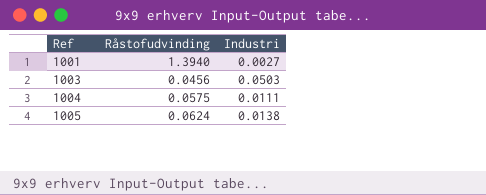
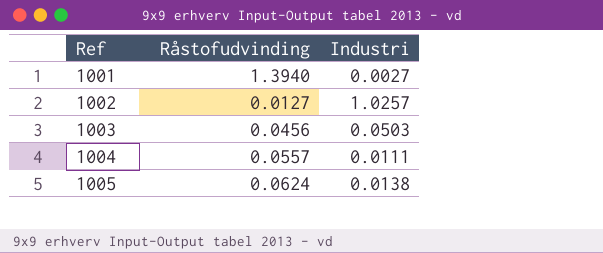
row 1002: none -> 0.0127 | 1.0257
1004 | Råstofudvinding: 0.0575 -> 0.0557

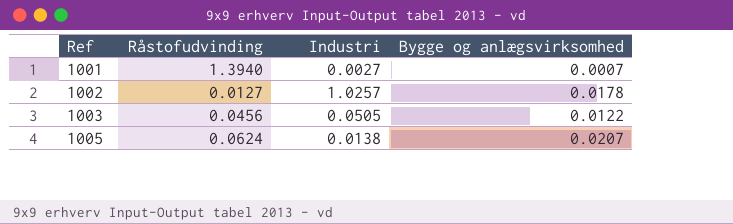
column Bygge og anlægsvirksomhed | position: none -> 4
row 1004: 0.0557 | 0.0111 -> none
1003 | Industri: 0.0503 -> 0.0505

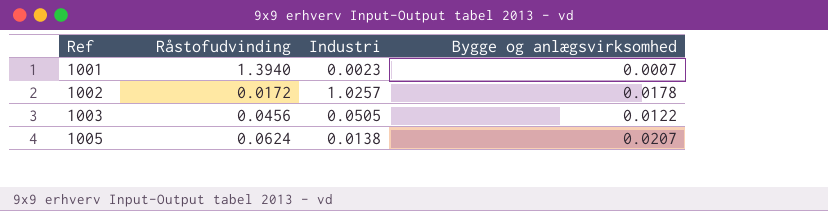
1001 | Industri: 0.0027 -> 0.0023
1002 | Råstofudvinding: 0.0127 -> 0.0172

